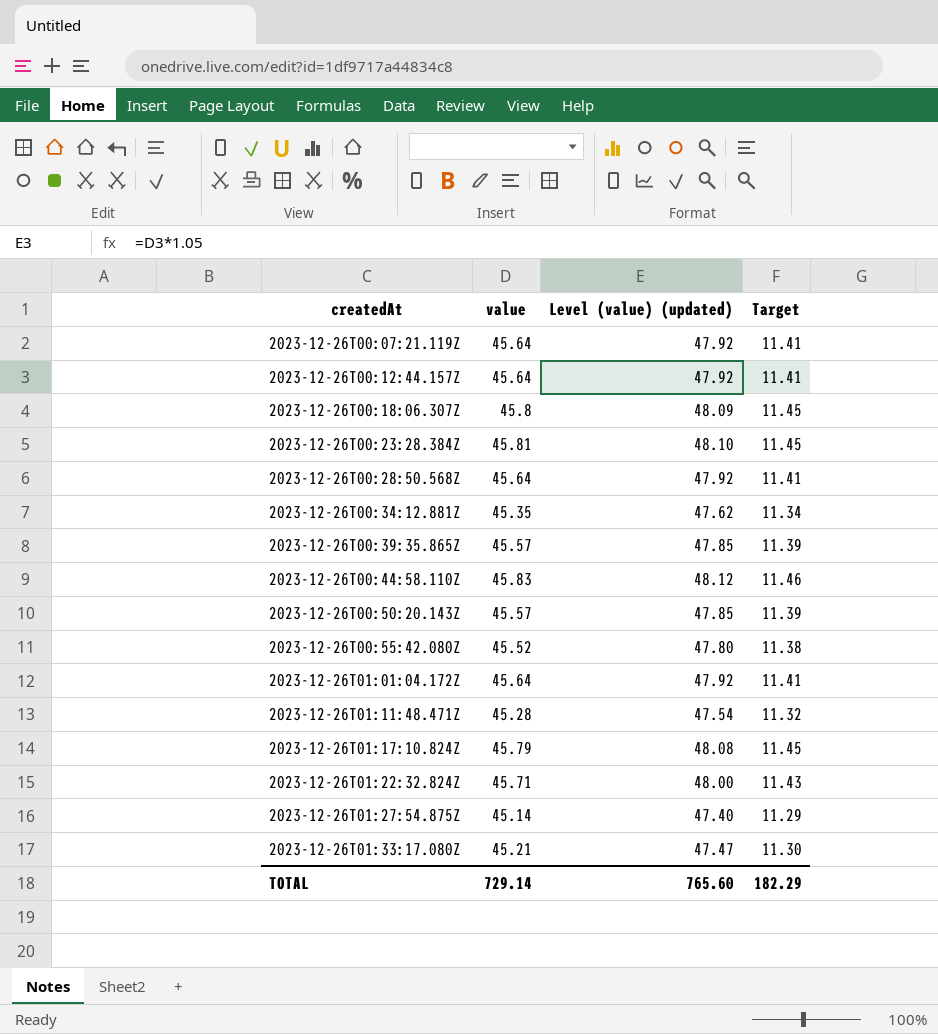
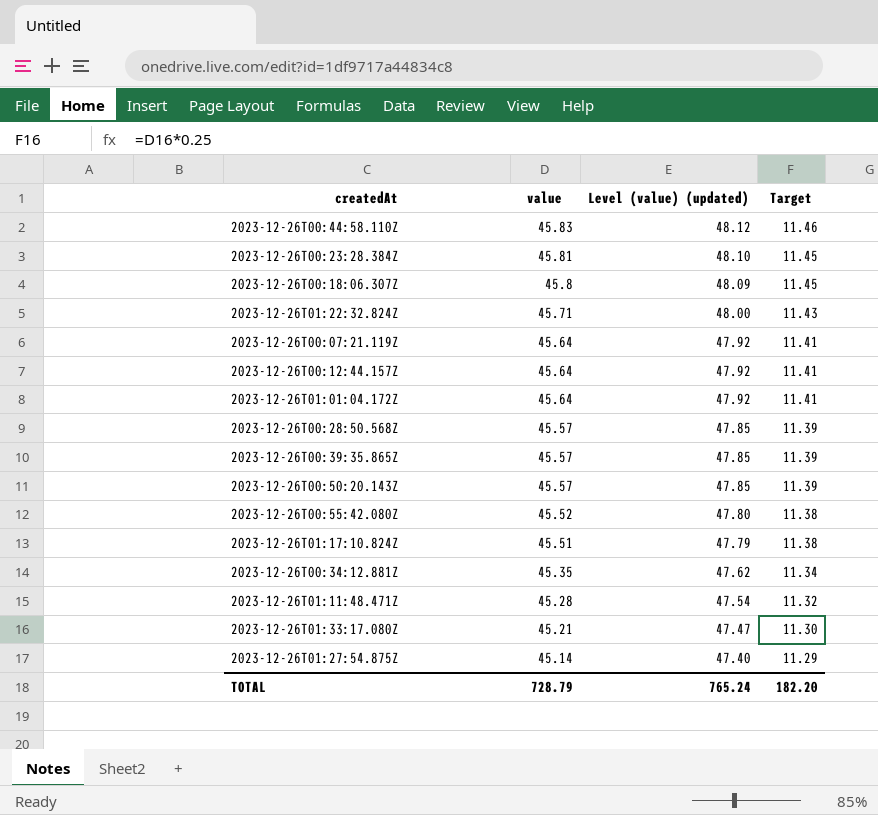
row order: createdAt ascending -> value descending
2023-12-26T00:28:50.568Z | value: 45.64 -> 45.57
2023-12-26T00:28:50.568Z | Level (value) (updated): 47.92 -> 47.85
2023-12-26T00:28:50.568Z | Target: 11.41 -> 11.39
2023-12-26T01:17:10.824Z | value: 45.79 -> 45.51
2023-12-26T01:17:10.824Z | Level (value) (updated): 48.08 -> 47.79
2023-12-26T01:17:10.824Z | Target: 11.45 -> 11.38
TOTAL | value: 729.14 -> 728.79
TOTAL | Level (value) (updated): 765.60 -> 765.24
TOTAL | Target: 182.29 -> 182.20

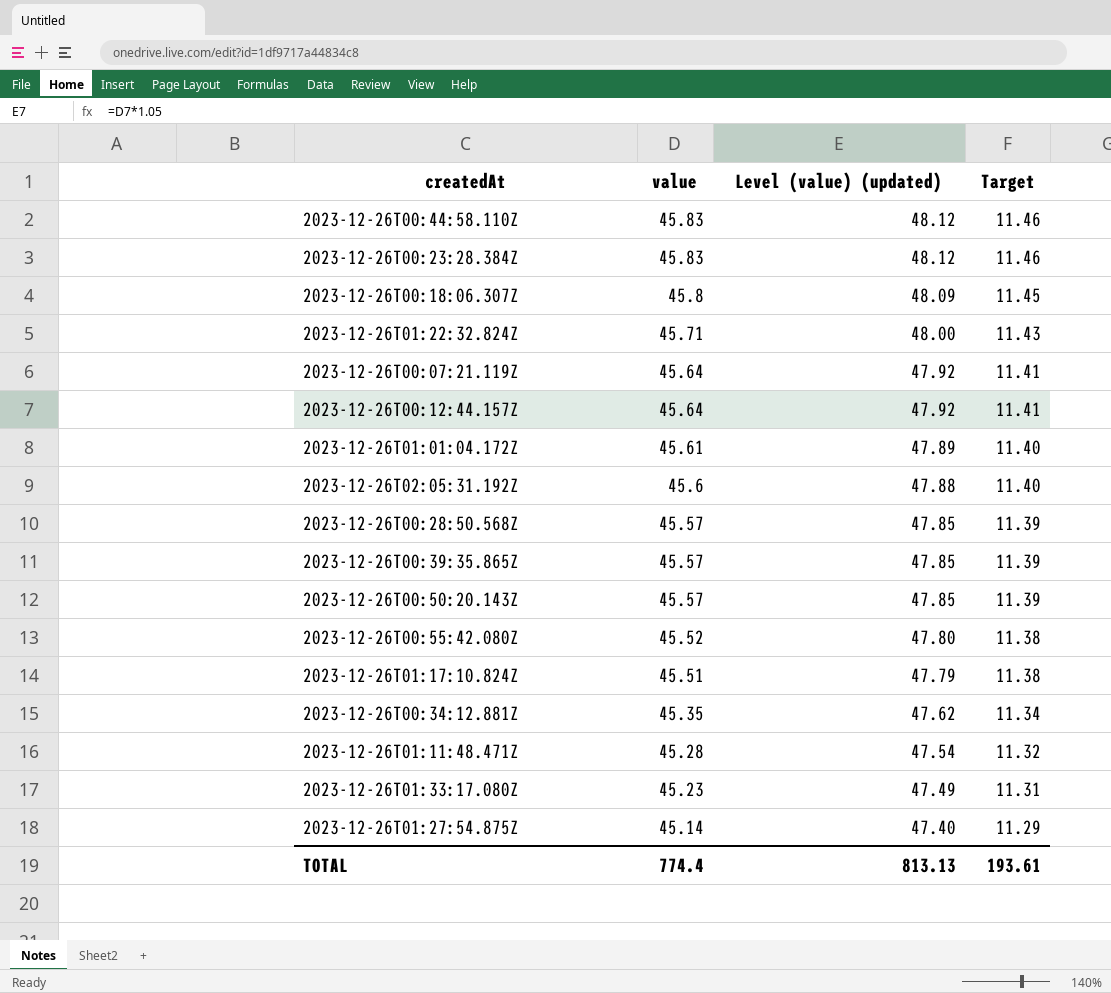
2023-12-26T00:23:28.384Z | value: 45.81 -> 45.83
2023-12-26T00:23:28.384Z | Level (value) (updated): 48.10 -> 48.12
2023-12-26T00:23:28.384Z | Target: 11.45 -> 11.46
2023-12-26T01:01:04.172Z | value: 45.64 -> 45.61
2023-12-26T01:01:04.172Z | Level (value) (updated): 47.92 -> 47.89
2023-12-26T01:01:04.172Z | Target: 11.41 -> 11.40
row 2023-12-26T02:05:31.192Z: none -> 45.6 | 47.88 | 11.40
2023-12-26T01:33:17.080Z | value: 45.21 -> 45.23
2023-12-26T01:33:17.080Z | Level (value) (updated): 47.47 -> 47.49
2023-12-26T01:33:17.080Z | Target: 11.30 -> 11.31
TOTAL | value: 728.79 -> 774.4
TOTAL | Level (value) (updated): 765.24 -> 813.13
TOTAL | Target: 182.20 -> 193.61

